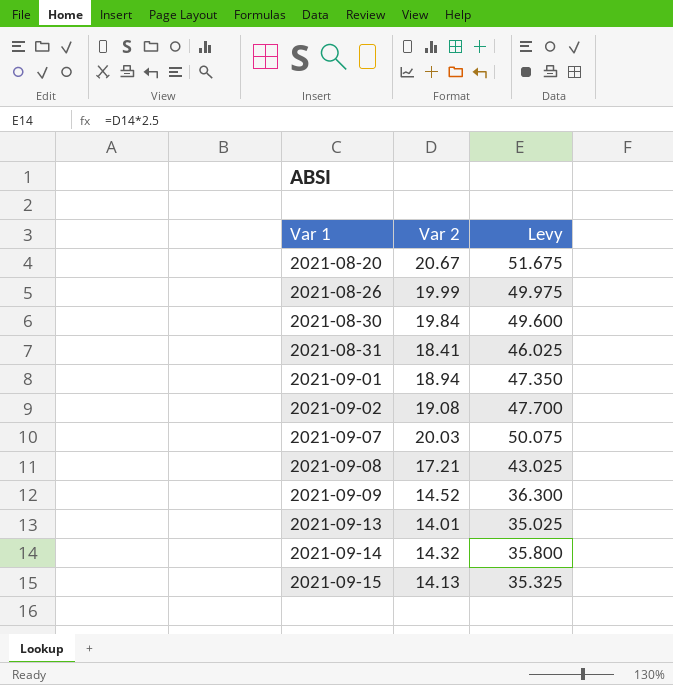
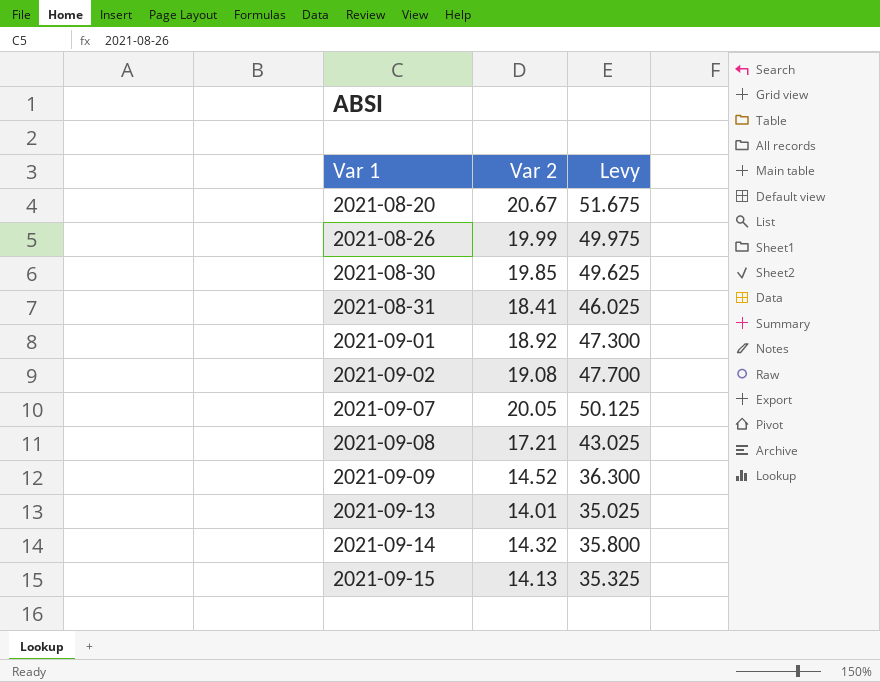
2021-08-30 | Var 2: 19.84 -> 19.85
2021-08-30 | Levy: 49.600 -> 49.625
2021-09-01 | Var 2: 18.94 -> 18.92
2021-09-01 | Levy: 47.350 -> 47.300
2021-09-07 | Var 2: 20.03 -> 20.05
2021-09-07 | Levy: 50.075 -> 50.125

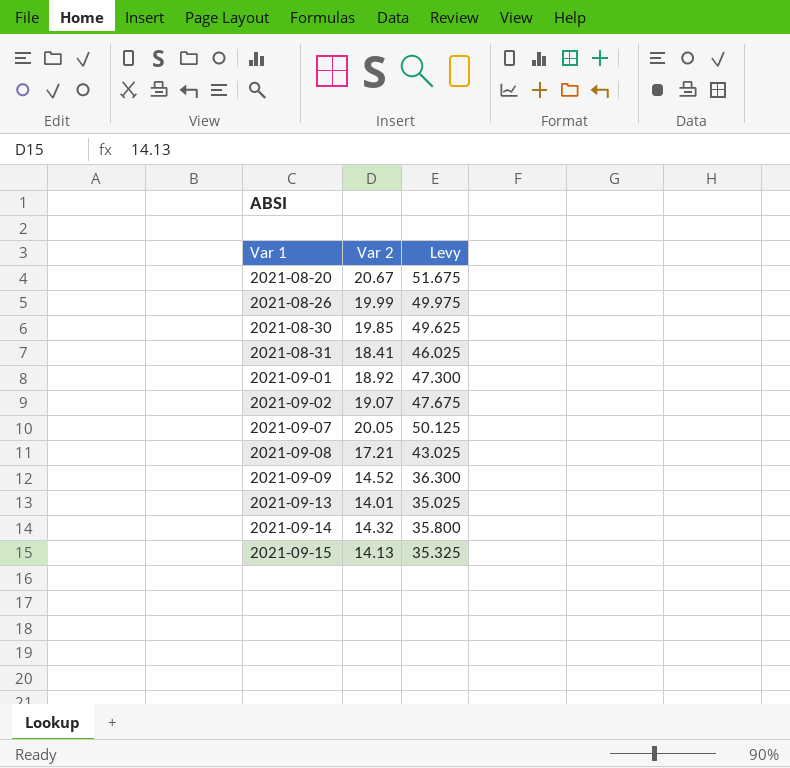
2021-09-02 | Var 2: 19.08 -> 19.07
2021-09-02 | Levy: 47.700 -> 47.675

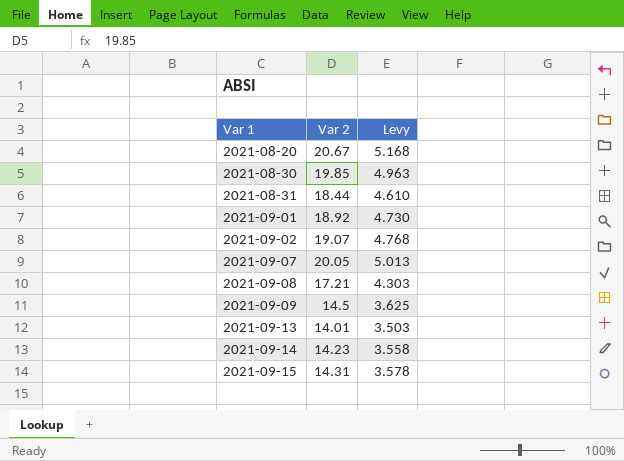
column Levy | formula: [Var 2] * 2.5 -> [Var 2] * 0.25
row 2021-08-26: 19.99 | 49.975 -> none
2021-08-31 | Var 2: 18.41 -> 18.44
2021-09-09 | Var 2: 14.52 -> 14.5
2021-09-14 | Var 2: 14.32 -> 14.23
2021-09-15 | Var 2: 14.13 -> 14.31

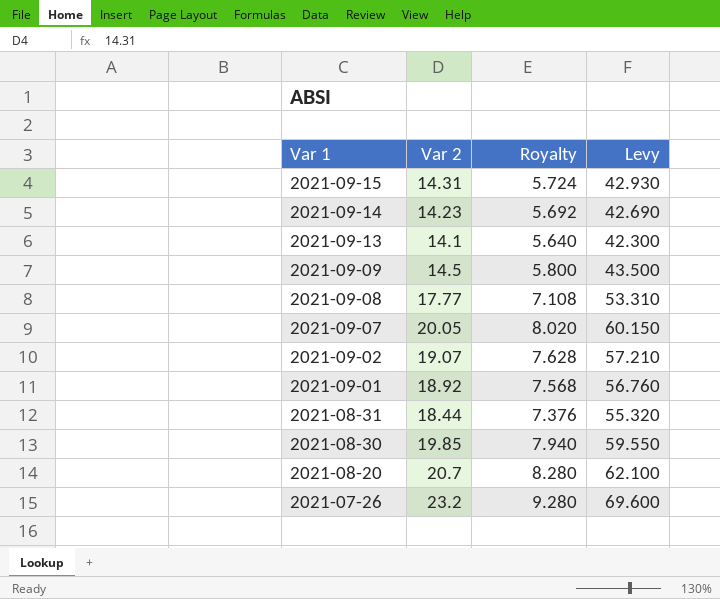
row order: Var 1 ascending -> Var 1 descending
column Royalty | formula: none -> [Var 2] * 0.4
column Levy | formula: [Var 2] * 0.25 -> [Var 2] * 3
2021-09-13 | Var 2: 14.01 -> 14.1
2021-09-08 | Var 2: 17.21 -> 17.77
2021-08-20 | Var 2: 20.67 -> 20.7
row 2021-07-26: none -> 23.2 | 9.280 | 69.600

